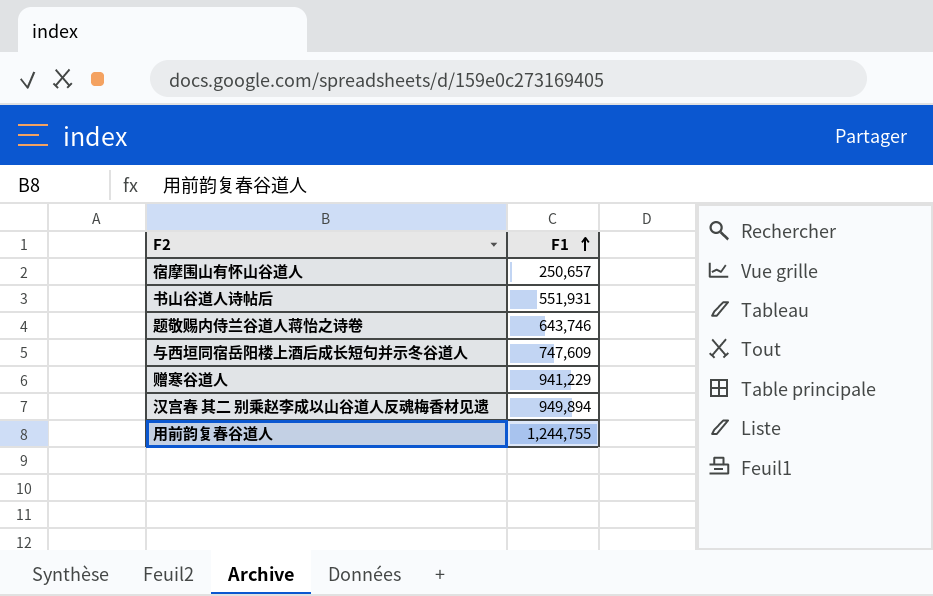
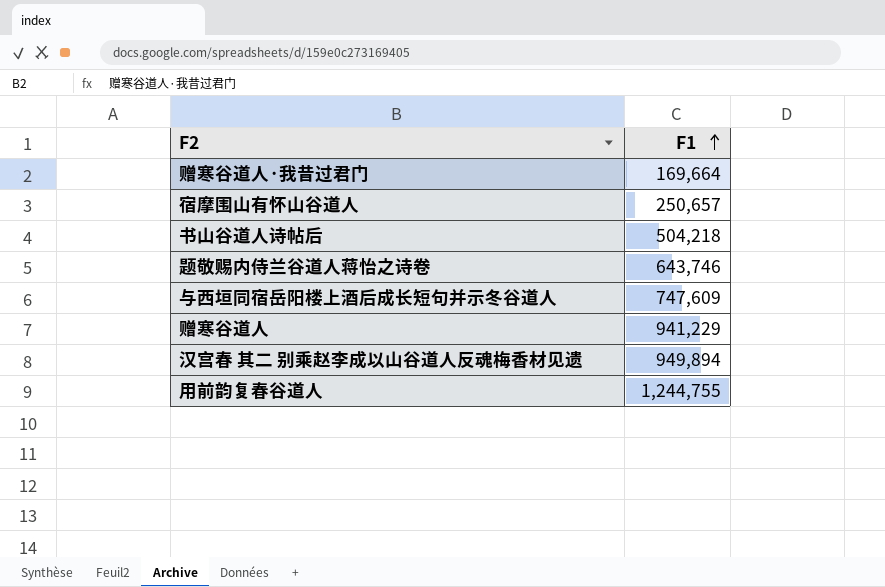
row 赠寒谷道人·我昔过君门: none -> 169,664
书山谷道人诗帖后 | F1: 551,931 -> 504,218

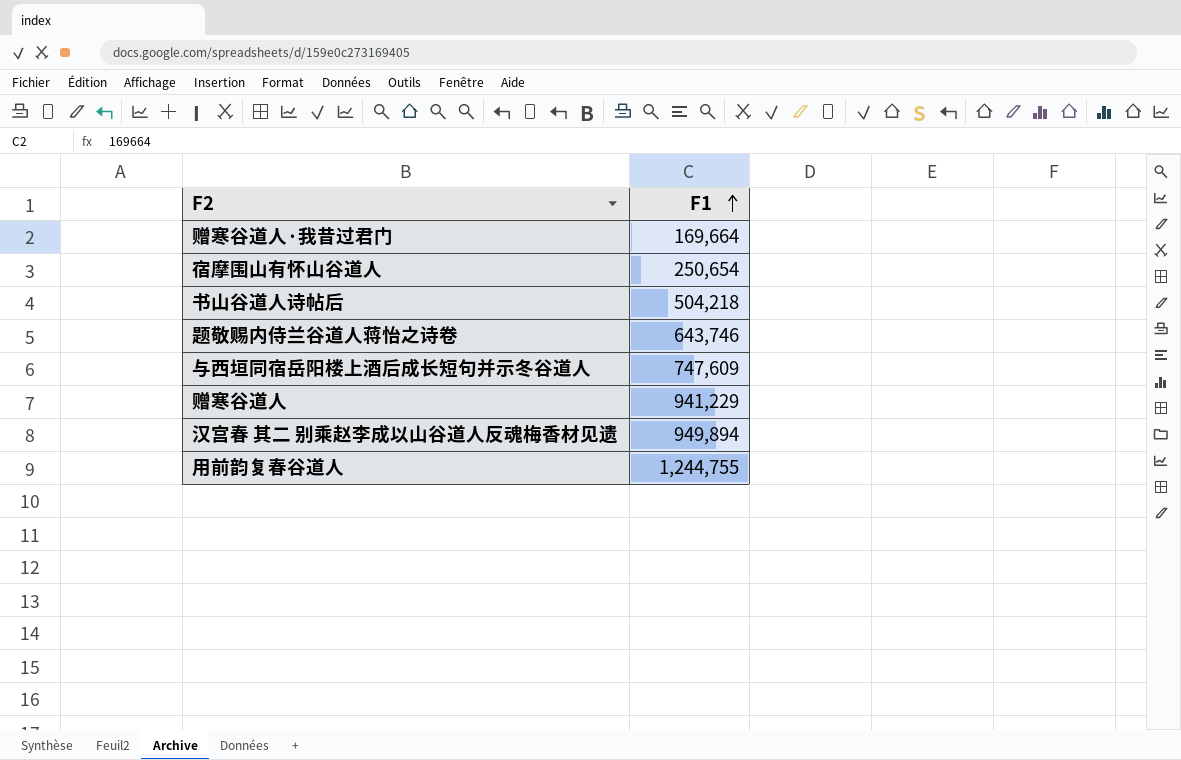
宿摩围山有怀山谷道人 | F1: 250,657 -> 250,654

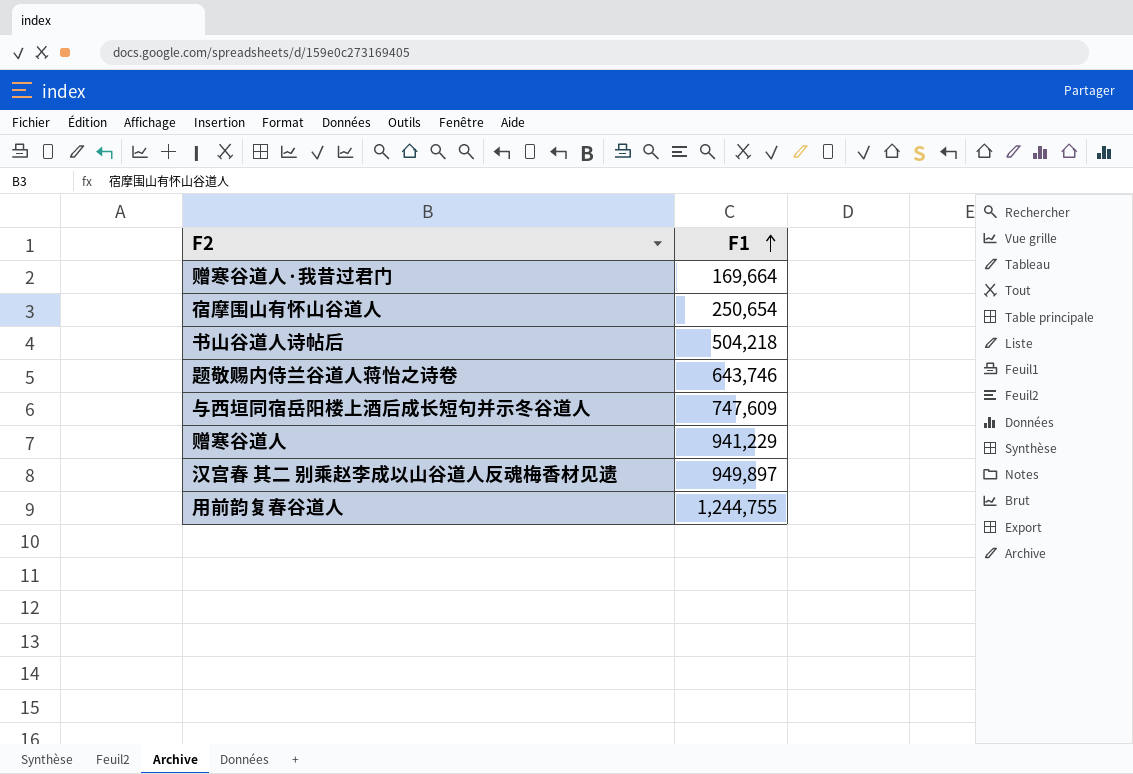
汉宫春 其二 别乘赵李成以山谷道人反魂梅香材见遗 | F1: 949,894 -> 949,897

